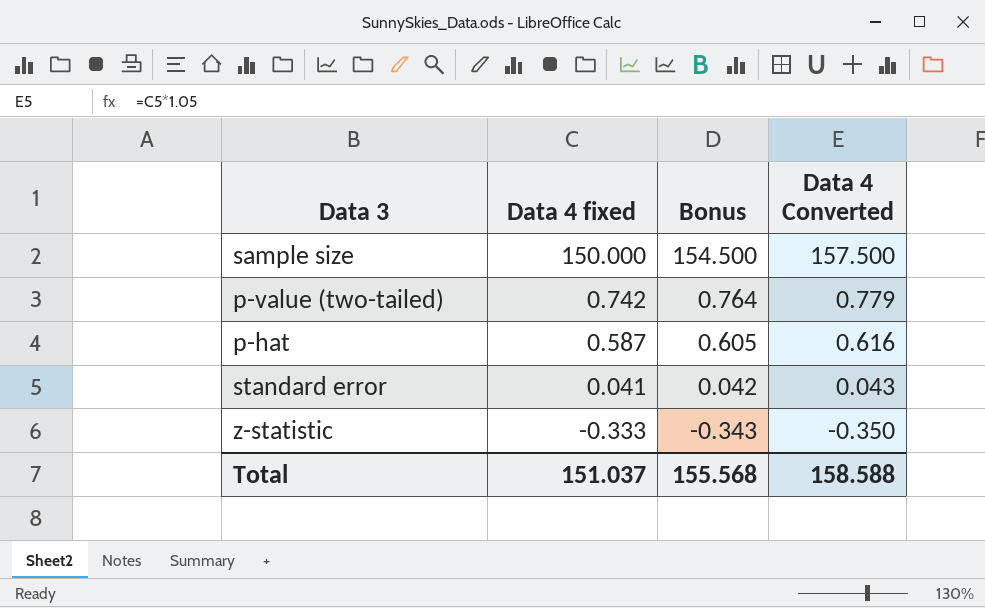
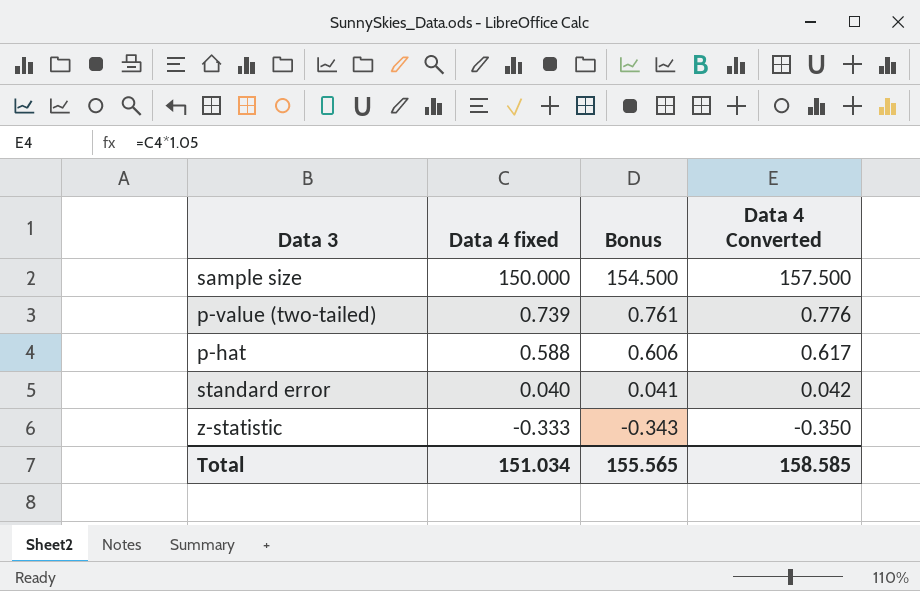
p-value (two-tailed) | Data 4 fixed: 0.742 -> 0.739
p-value (two-tailed) | Bonus: 0.764 -> 0.761
p-value (two-tailed) | Data 4 Converted: 0.779 -> 0.776
p-hat | Data 4 fixed: 0.587 -> 0.588
p-hat | Bonus: 0.605 -> 0.606
p-hat | Data 4 Converted: 0.616 -> 0.617
standard error | Data 4 fixed: 0.041 -> 0.040
standard error | Bonus: 0.042 -> 0.041
standard error | Data 4 Converted: 0.043 -> 0.042
Total | Data 4 fixed: 151.037 -> 151.034
Total | Bonus: 155.568 -> 155.565
Total | Data 4 Converted: 158.588 -> 158.585

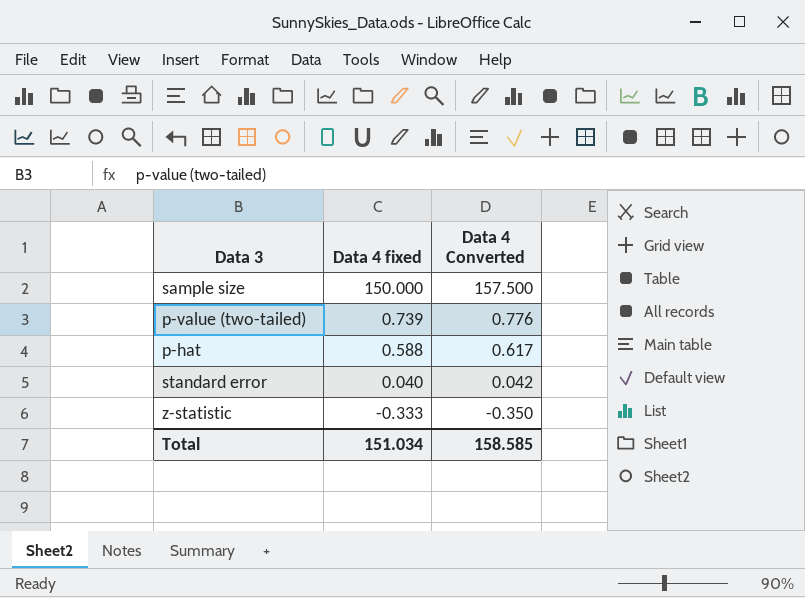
column Bonus | formula: [Data 4 fixed] * 1.03 -> none

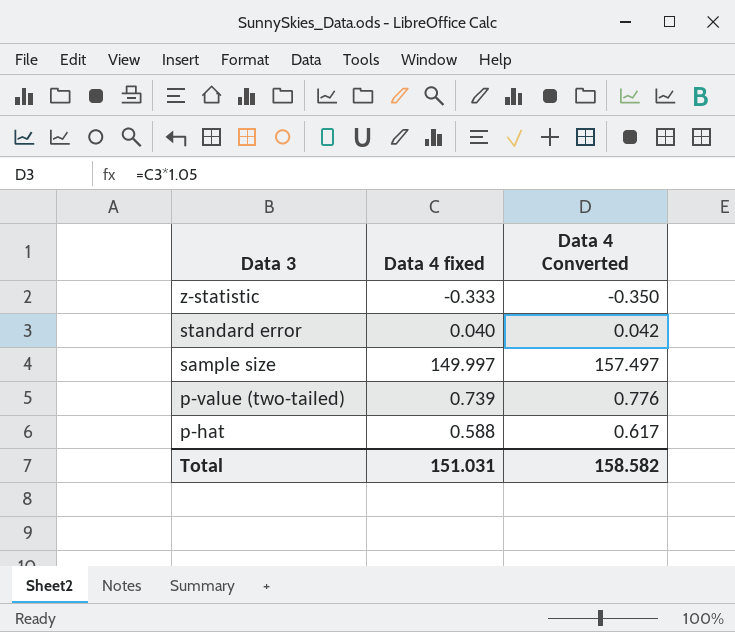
row order: Data 4 fixed descending -> Data 3 descending
sample size | Data 4 fixed: 150.000 -> 149.997
sample size | Data 4 Converted: 157.500 -> 157.497
Total | Data 4 fixed: 151.034 -> 151.031
Total | Data 4 Converted: 158.585 -> 158.582

